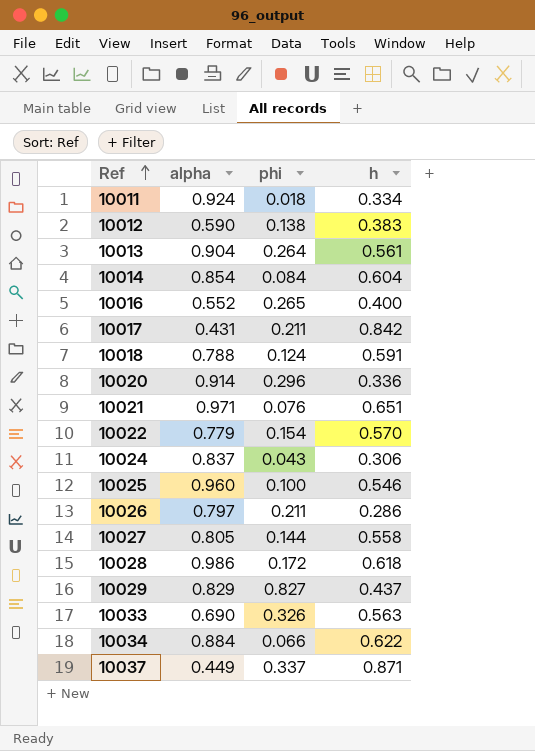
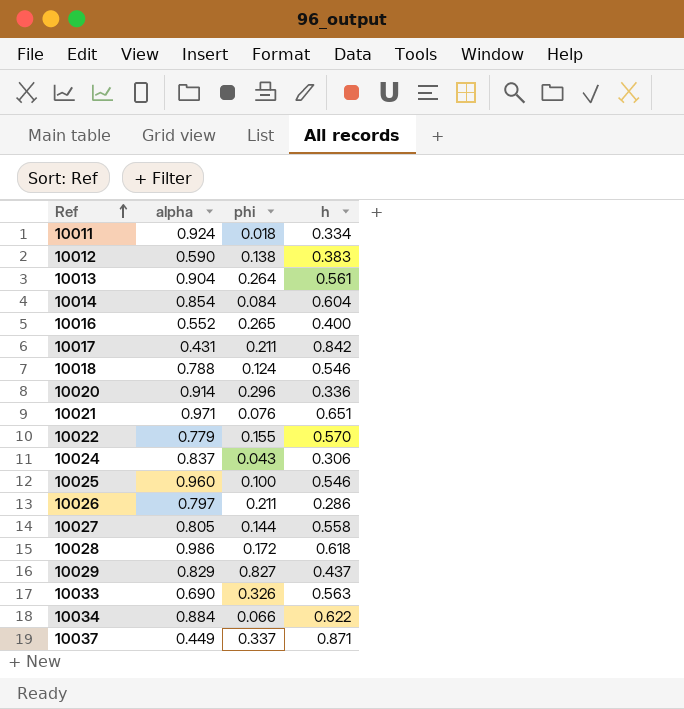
10018 | h: 0.591 -> 0.546
10022 | phi: 0.154 -> 0.155

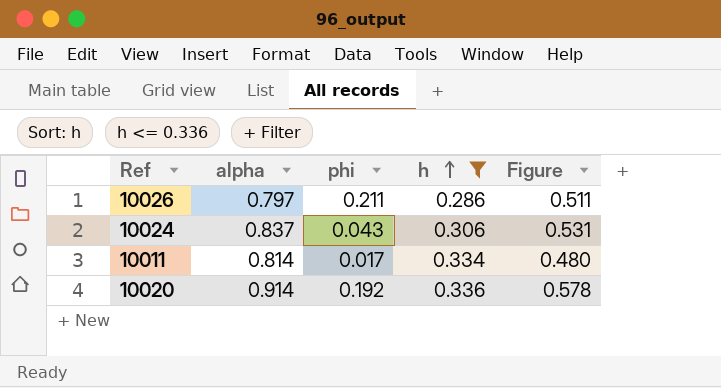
filter: none -> h <= 0.336
row order: Ref ascending -> h ascending
column Figure | formula: none -> [alpha] - [h]
10011 | alpha: 0.924 -> 0.814
10011 | phi: 0.018 -> 0.017
10020 | phi: 0.296 -> 0.192

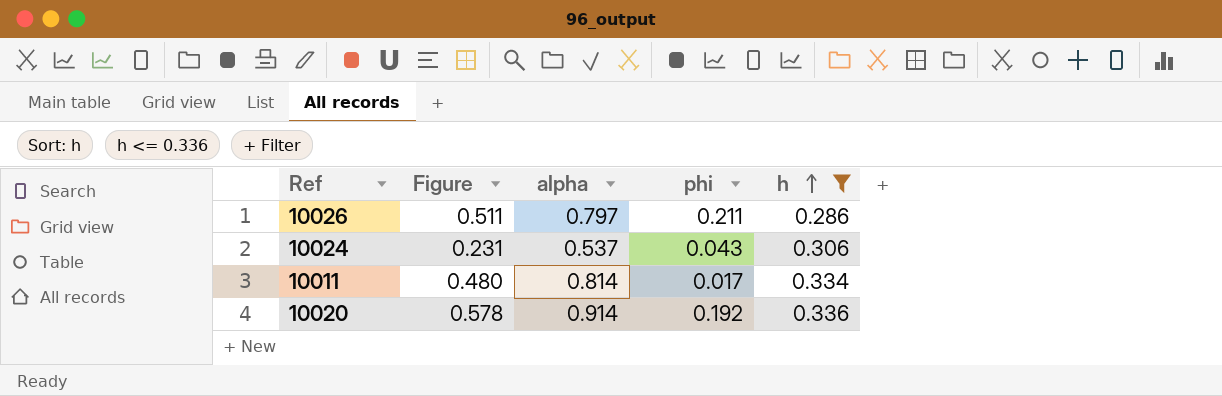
column Figure | position: 5 -> 2
10024 | Figure: 0.531 -> 0.231
10024 | alpha: 0.837 -> 0.537

